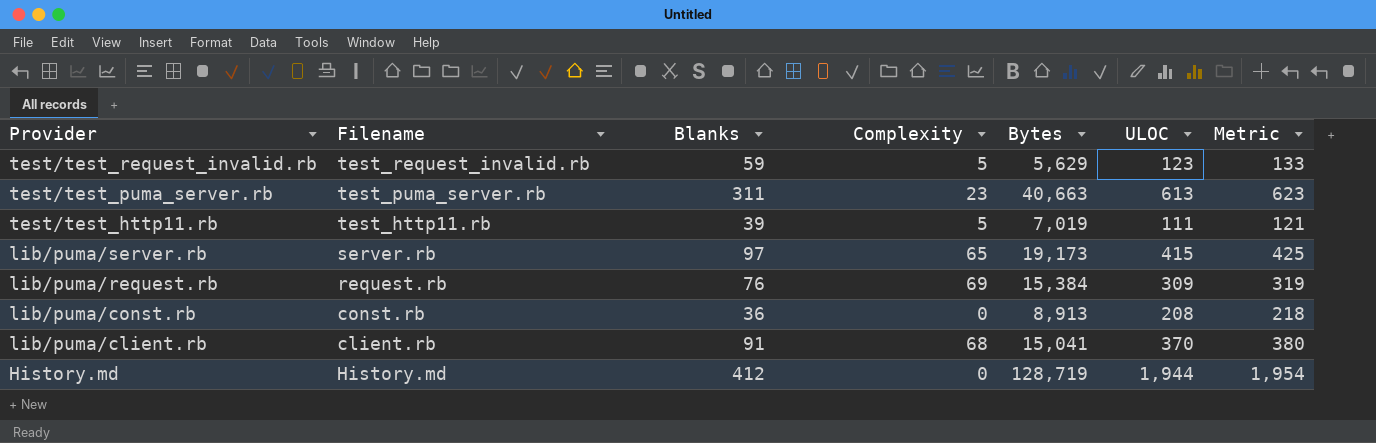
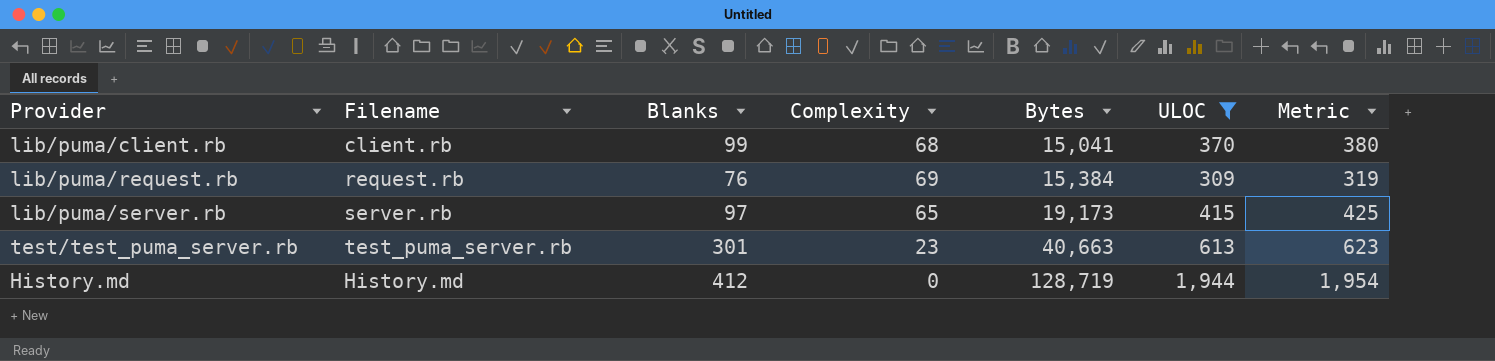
filter: none -> ULOC >= 309
row order: Provider descending -> Bytes ascending
lib/puma/client.rb | Blanks: 91 -> 99
test/test_puma_server.rb | Blanks: 311 -> 301

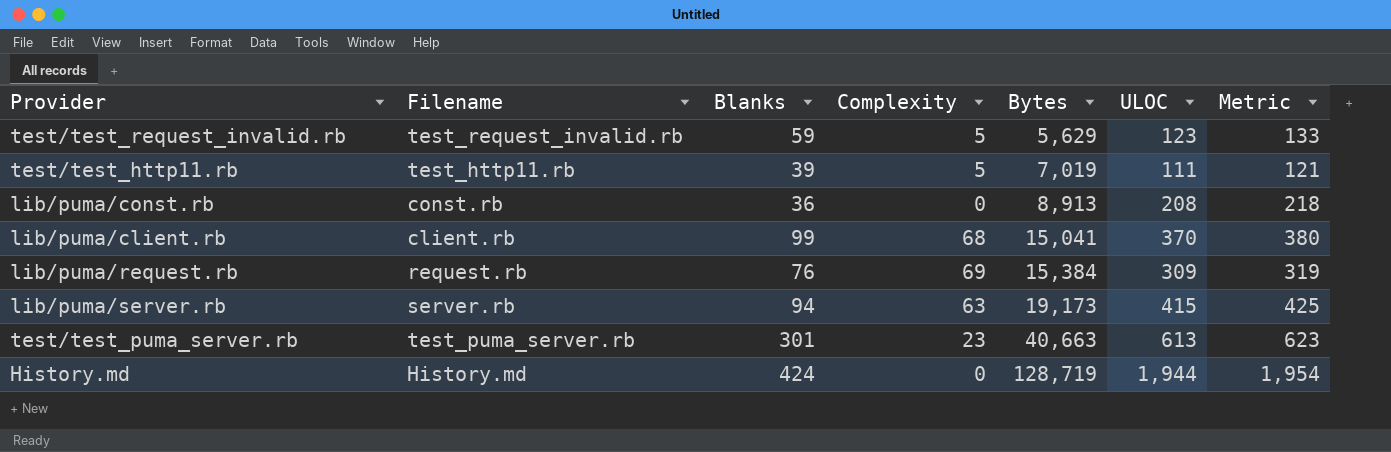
filter: ULOC >= 309 -> none
lib/puma/server.rb | Blanks: 97 -> 94
lib/puma/server.rb | Complexity: 65 -> 63
History.md | Blanks: 412 -> 424

